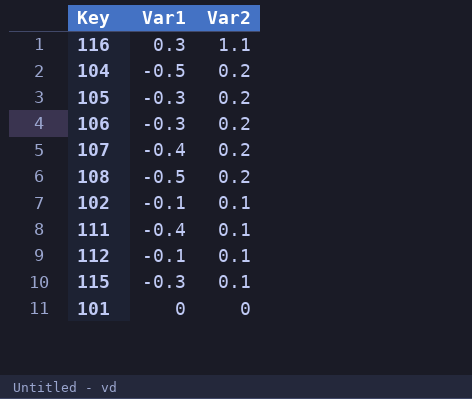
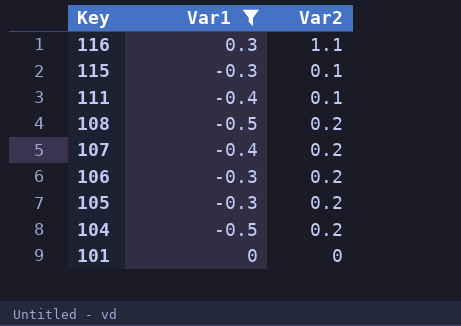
filter: none -> Var1 != -0.1
row order: Var2 descending -> Key descending

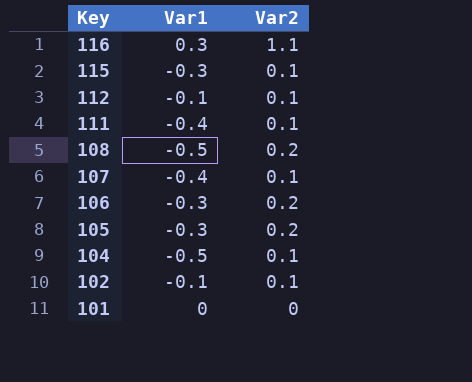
filter: Var1 != -0.1 -> none
107 | Var2: 0.2 -> 0.1
104 | Var2: 0.2 -> 0.1

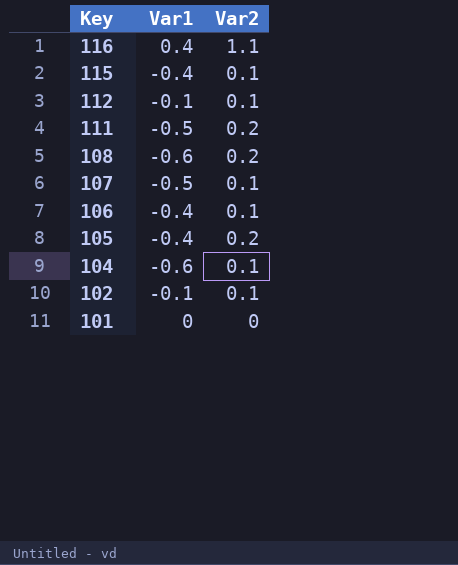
116 | Var1: 0.3 -> 0.4
115 | Var1: -0.3 -> -0.4
111 | Var1: -0.4 -> -0.5
111 | Var2: 0.1 -> 0.2
108 | Var1: -0.5 -> -0.6
107 | Var1: -0.4 -> -0.5
106 | Var1: -0.3 -> -0.4
106 | Var2: 0.2 -> 0.1
105 | Var1: -0.3 -> -0.4
104 | Var1: -0.5 -> -0.6

